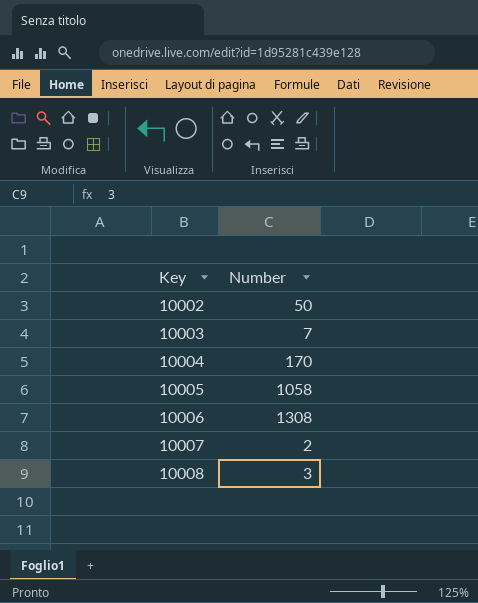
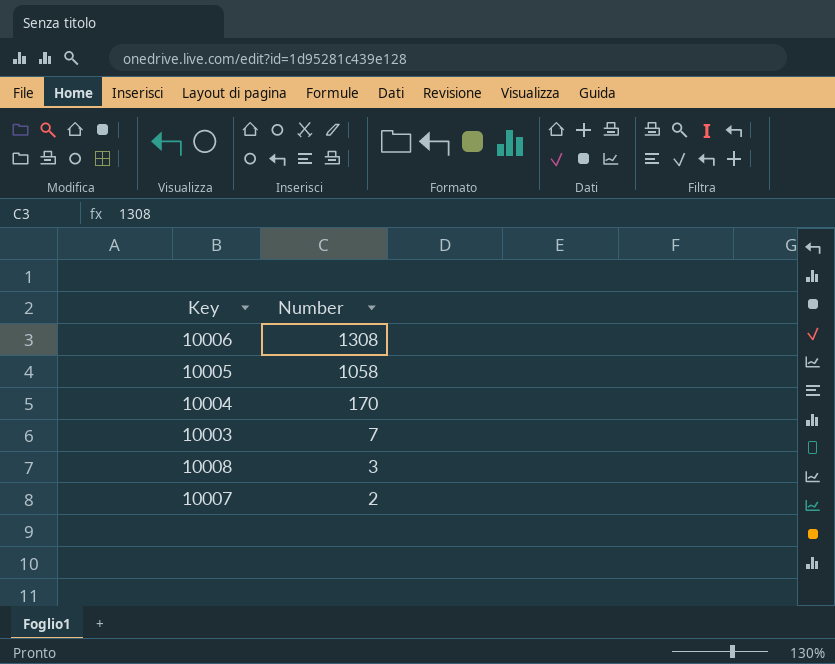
row order: Key ascending -> Number descending
row 10002: 50 -> none

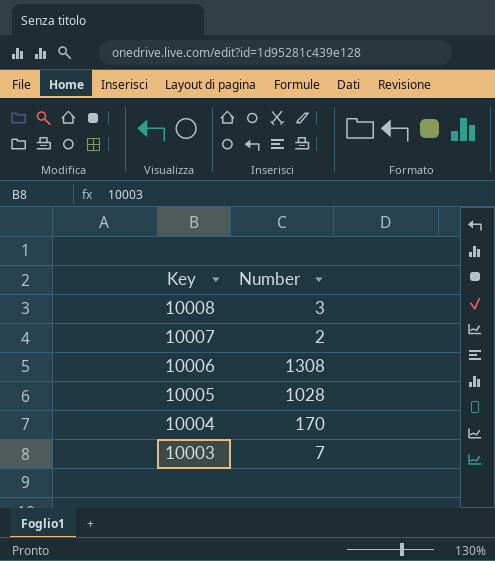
row order: Number descending -> Key descending
10005 | Number: 1058 -> 1028

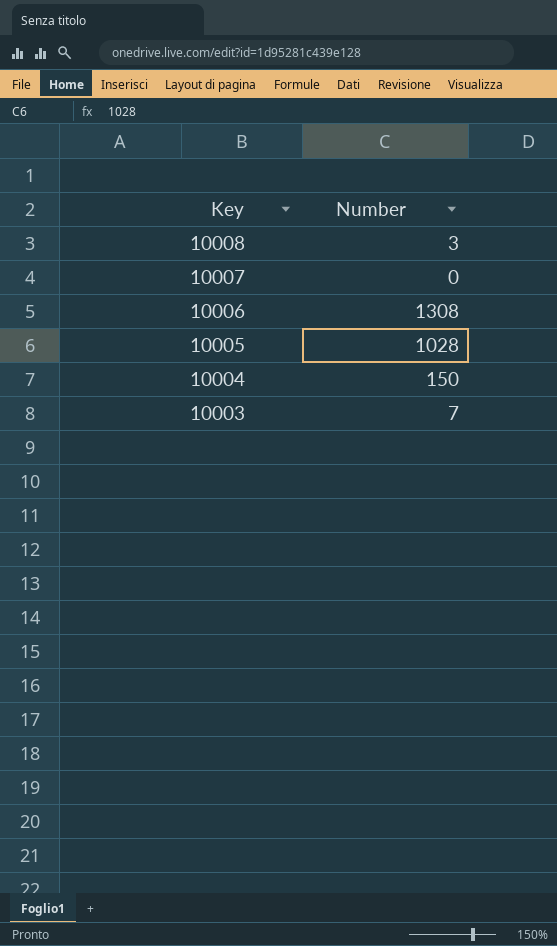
10007 | Number: 2 -> 0
10004 | Number: 170 -> 150

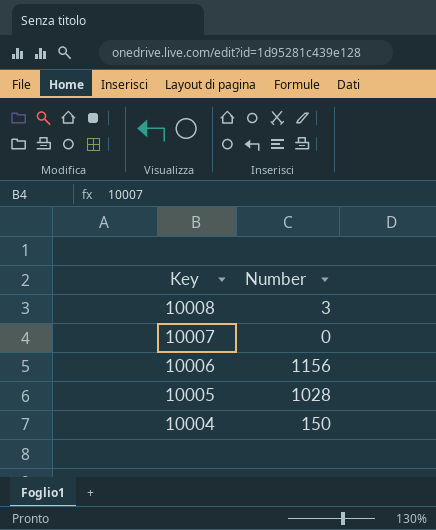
row 10003: 7 -> none
10006 | Number: 1308 -> 1156

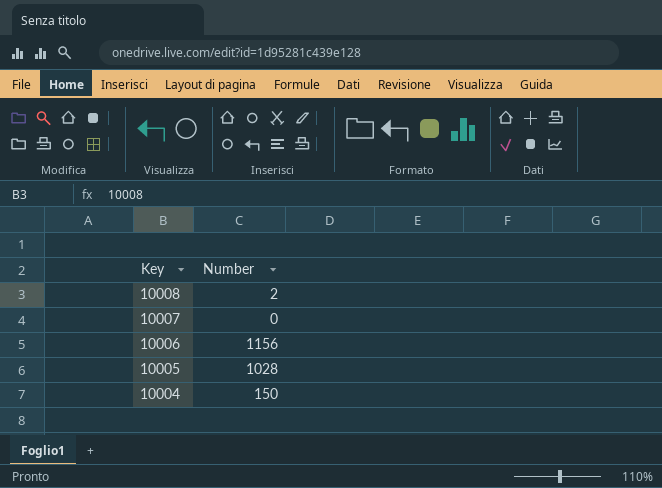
10008 | Number: 3 -> 2

